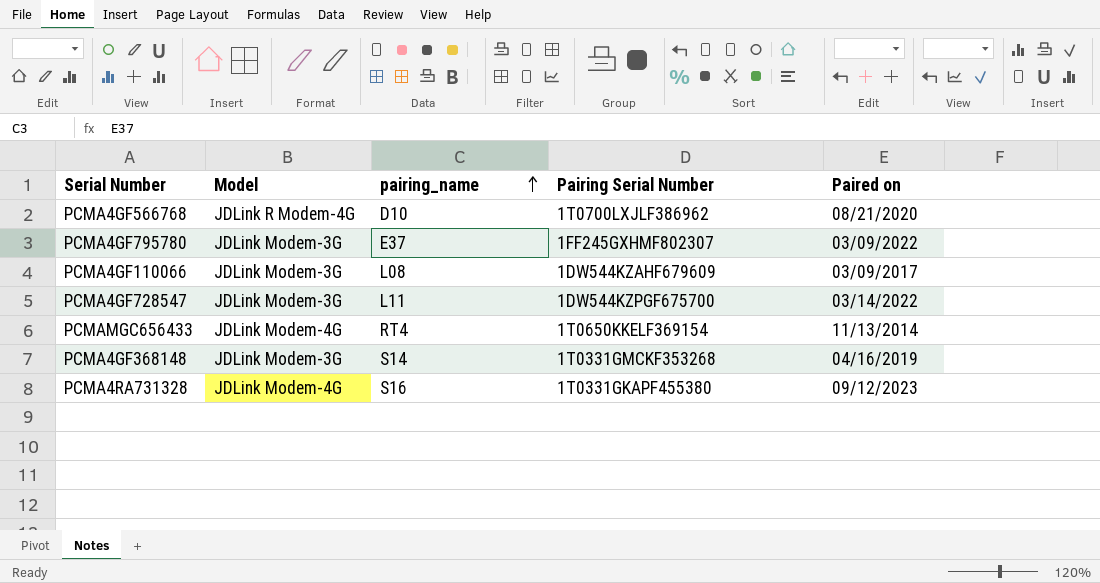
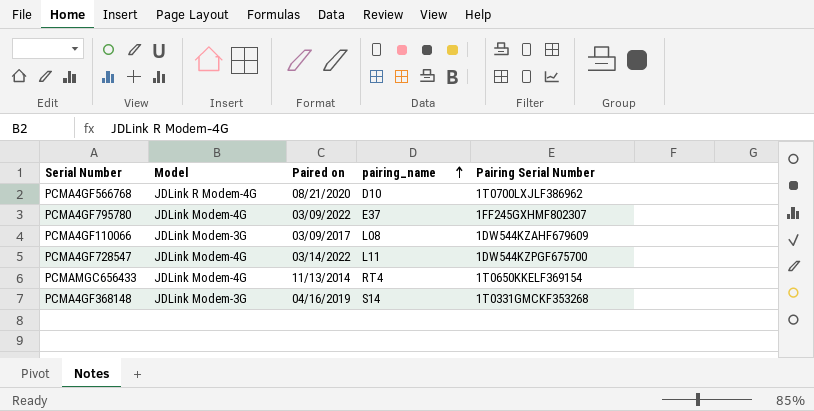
column Paired on | position: 5 -> 3
row PCMA4RA731328: JDLink Modem-4G | S16 | 1T0331GKAPF455380 | 09/12/2023 -> none
PCMA4GF795780 | Model: JDLink Modem-3G -> JDLink Modem-4G
PCMA4GF728547 | Model: JDLink Modem-3G -> JDLink Modem-4G

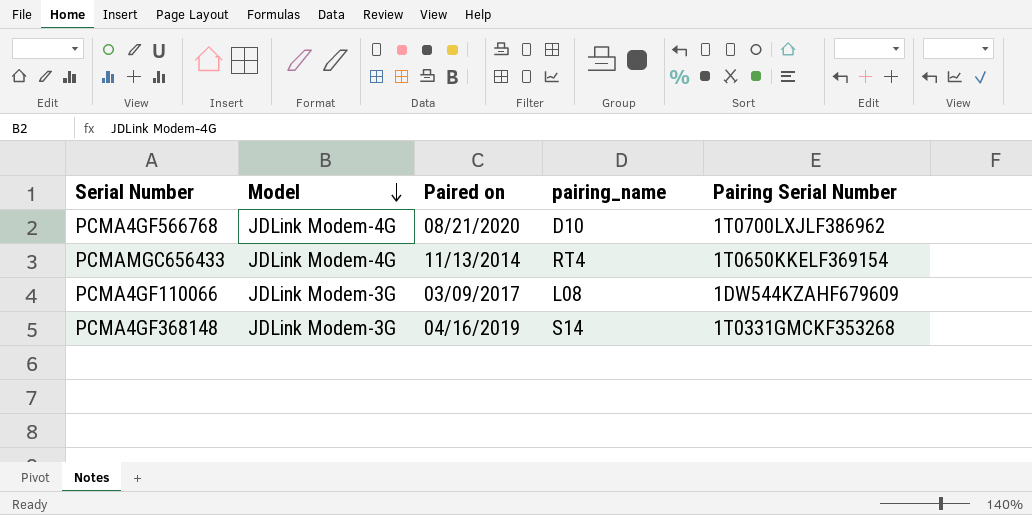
row order: pairing_name ascending -> Model descending
row PCMA4GF795780: JDLink Modem-4G | 03/09/2022 | E37 | 1FF245GXHMF802307 -> none
row PCMA4GF728547: JDLink Modem-4G | 03/14/2022 | L11 | 1DW544KZPGF675700 -> none
PCMA4GF566768 | Model: JDLink R Modem-4G -> JDLink Modem-4G

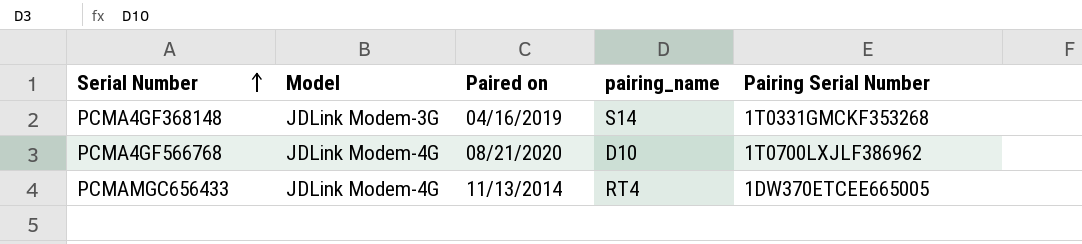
row order: Model descending -> Serial Number ascending
row PCMA4GF110066: JDLink Modem-3G | 03/09/2017 | L08 | 1DW544KZAHF679609 -> none
PCMAMGC656433 | Pairing Serial Number: 1T0650KKELF369154 -> 1DW370ETCEE665005

